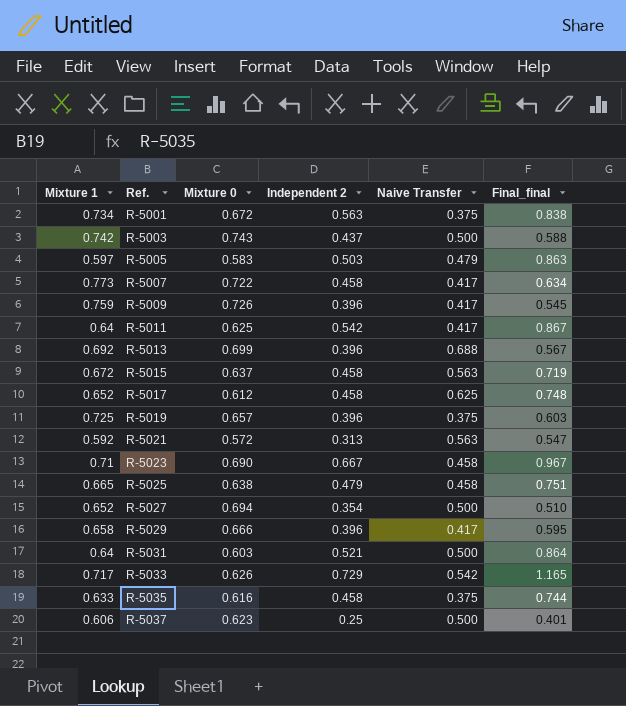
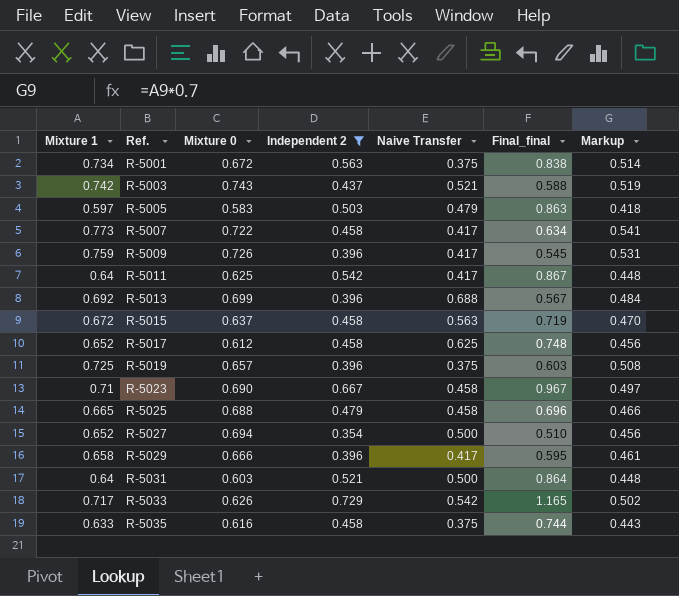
filter: none -> Independent 2 >= 0.354
column Markup | formula: none -> [Mixture 1] * 0.7
R-5003 | Naive Transfer: 0.500 -> 0.521
R-5025 | Mixture 0: 0.638 -> 0.688
R-5025 | Final_final: 0.751 -> 0.696

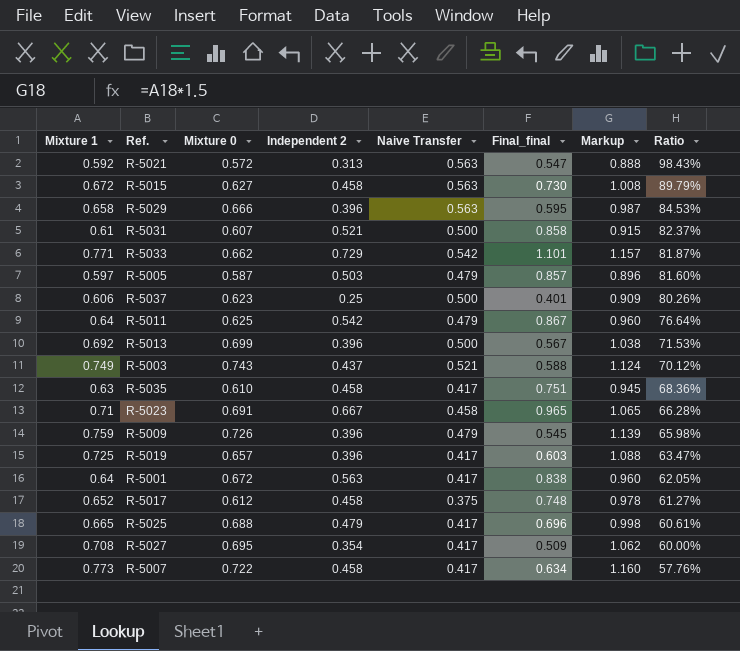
filter: Independent 2 >= 0.354 -> none
row order: Ref. ascending -> Ratio descending
column Markup | formula: [Mixture 1] * 0.7 -> [Mixture 1] * 1.5
column Ratio | formula: none -> [Naive Transfer] / [Mixture 0]
R-5015 | Mixture 0: 0.637 -> 0.627
R-5015 | Final_final: 0.719 -> 0.730
R-5029 | Naive Transfer: 0.417 -> 0.563
R-5031 | Mixture 1: 0.64 -> 0.61
R-5031 | Mixture 0: 0.603 -> 0.607
R-5031 | Final_final: 0.864 -> 0.858
R-5033 | Mixture 1: 0.717 -> 0.771
R-5033 | Mixture 0: 0.626 -> 0.662
R-5033 | Final_final: 1.165 -> 1.101
R-5005 | Mixture 0: 0.583 -> 0.587
R-5005 | Final_final: 0.863 -> 0.857
R-5011 | Naive Transfer: 0.417 -> 0.479
R-5013 | Naive Transfer: 0.688 -> 0.500
R-5003 | Mixture 1: 0.742 -> 0.749
R-5035 | Mixture 1: 0.633 -> 0.63
R-5035 | Mixture 0: 0.616 -> 0.610
R-5035 | Naive Transfer: 0.375 -> 0.417
R-5035 | Final_final: 0.744 -> 0.751
R-5023 | Mixture 0: 0.690 -> 0.691
R-5023 | Final_final: 0.967 -> 0.965
R-5009 | Naive Transfer: 0.417 -> 0.479
R-5019 | Naive Transfer: 0.375 -> 0.417
R-5001 | Mixture 1: 0.734 -> 0.64
R-5001 | Naive Transfer: 0.375 -> 0.417
R-5017 | Naive Transfer: 0.625 -> 0.375
R-5025 | Naive Transfer: 0.458 -> 0.417
R-5027 | Mixture 1: 0.652 -> 0.708
R-5027 | Mixture 0: 0.694 -> 0.695
R-5027 | Naive Transfer: 0.500 -> 0.417
R-5027 | Final_final: 0.510 -> 0.509

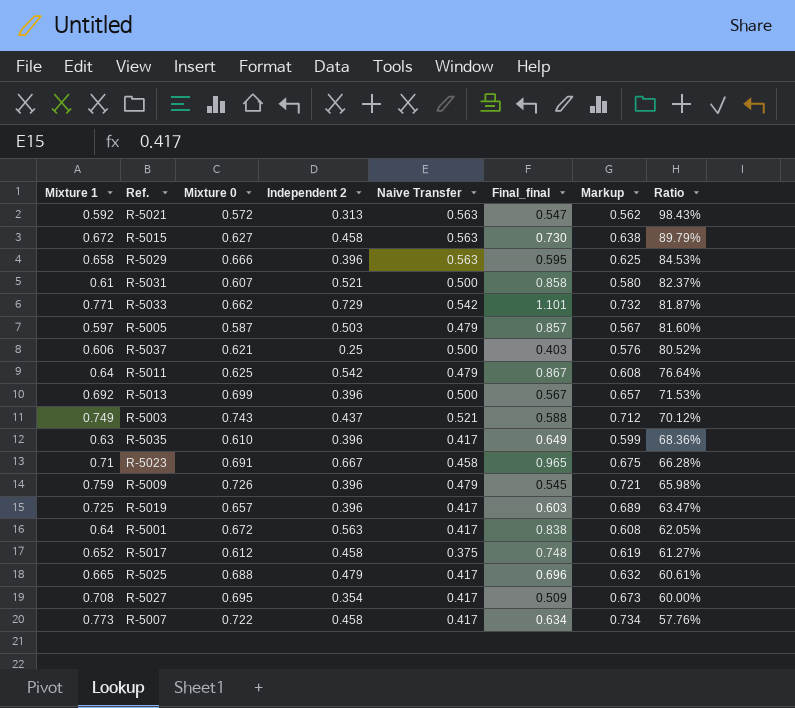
column Markup | formula: [Mixture 1] * 1.5 -> [Mixture 1] * 0.95
R-5037 | Mixture 0: 0.623 -> 0.621
R-5037 | Final_final: 0.401 -> 0.403
R-5037 | Ratio: 80.26% -> 80.52%
R-5035 | Independent 2: 0.458 -> 0.396
R-5035 | Final_final: 0.751 -> 0.649

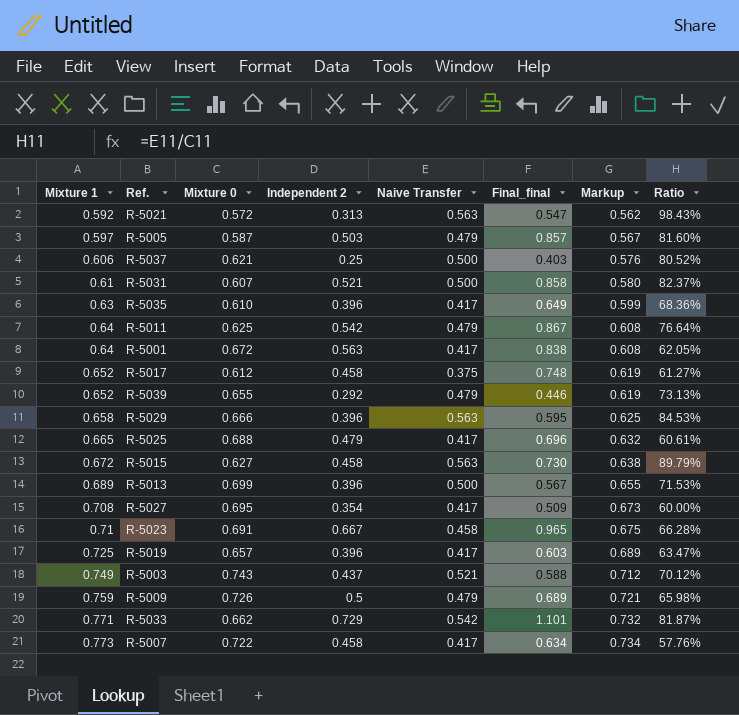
row order: Ratio descending -> Mixture 1 ascending
row R-5039: none -> 0.652 | 0.655 | 0.292 | 0.479 | 0.446 | 0.619 | 73.13%
R-5013 | Mixture 1: 0.692 -> 0.689
R-5013 | Markup: 0.657 -> 0.655
R-5009 | Independent 2: 0.396 -> 0.5
R-5009 | Final_final: 0.545 -> 0.689

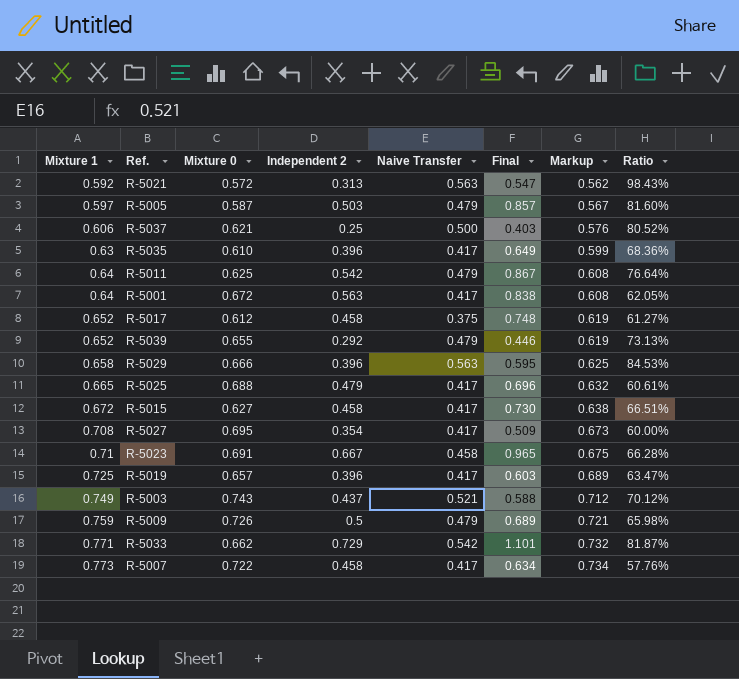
column name: Final_final -> Final
row R-5031: 0.61 | 0.607 | 0.521 | 0.500 | 0.858 | 0.580 | 82.37% -> none
row R-5013: 0.689 | 0.699 | 0.396 | 0.500 | 0.567 | 0.655 | 71.53% -> none
R-5015 | Naive Transfer: 0.563 -> 0.417
R-5015 | Ratio: 89.79% -> 66.51%

